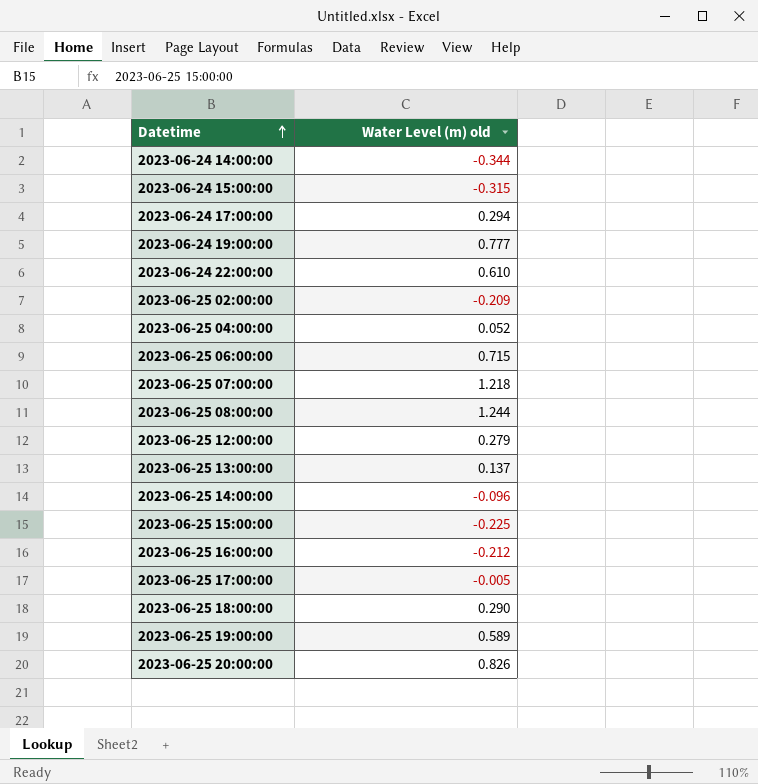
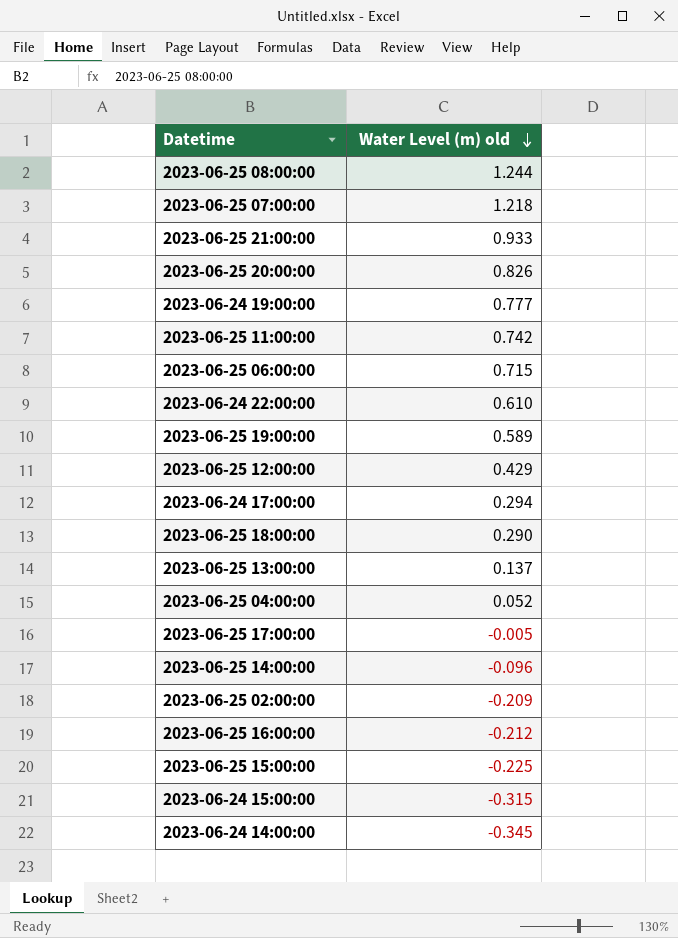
row order: Datetime ascending -> Water Level (m) old descending
row 2023-06-25 21:00:00: none -> 0.933
row 2023-06-25 11:00:00: none -> 0.742
2023-06-25 12:00:00 | Water Level (m) old: 0.279 -> 0.429
2023-06-24 14:00:00 | Water Level (m) old: -0.344 -> -0.345

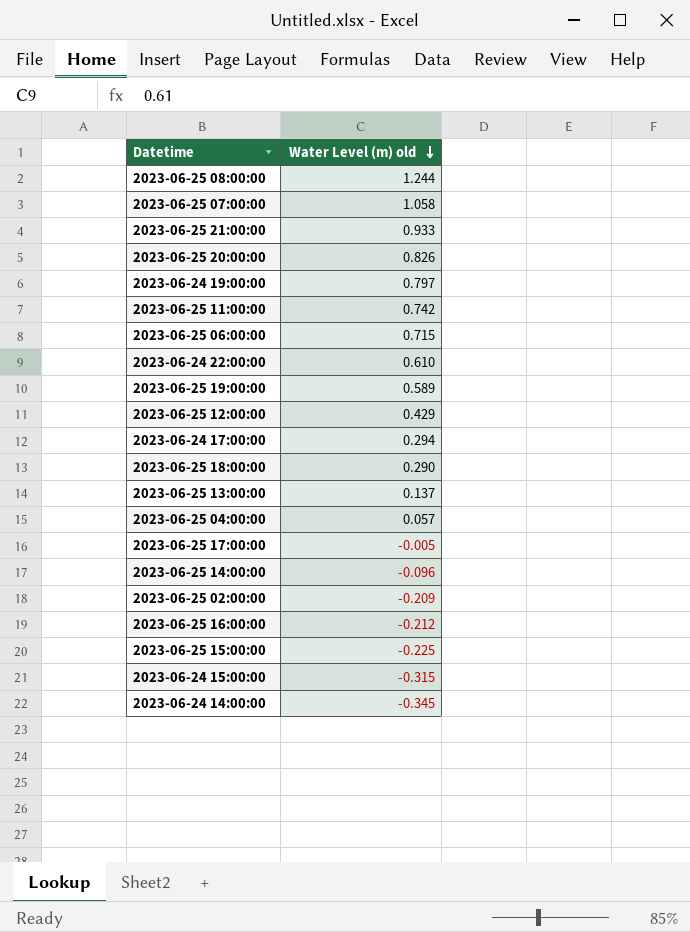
2023-06-25 07:00:00 | Water Level (m) old: 1.218 -> 1.058
2023-06-24 19:00:00 | Water Level (m) old: 0.777 -> 0.797
2023-06-25 04:00:00 | Water Level (m) old: 0.052 -> 0.057

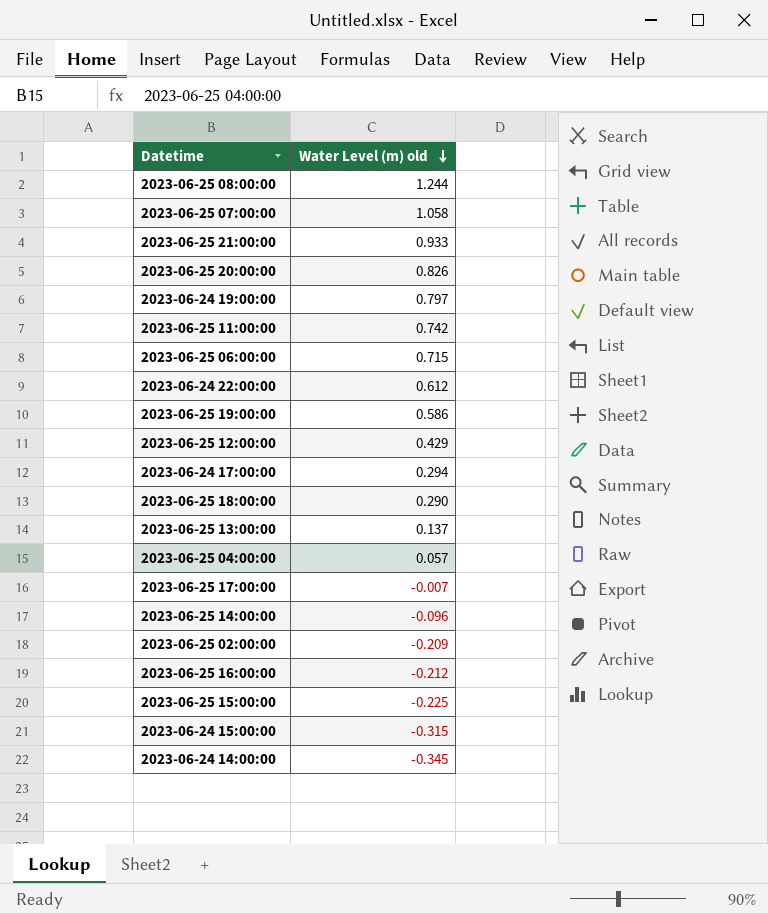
2023-06-24 22:00:00 | Water Level (m) old: 0.610 -> 0.612
2023-06-25 19:00:00 | Water Level (m) old: 0.589 -> 0.586
2023-06-25 17:00:00 | Water Level (m) old: -0.005 -> -0.007

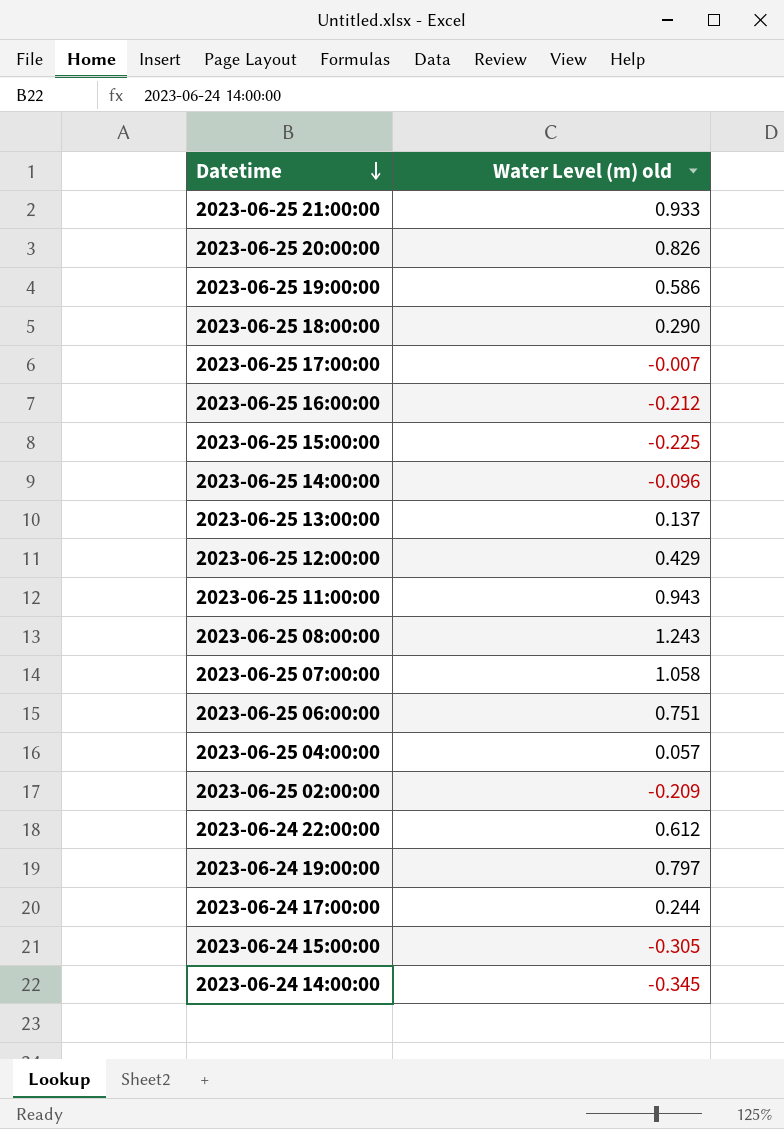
row order: Water Level (m) old descending -> Datetime descending
2023-06-25 11:00:00 | Water Level (m) old: 0.742 -> 0.943
2023-06-25 08:00:00 | Water Level (m) old: 1.244 -> 1.243
2023-06-25 06:00:00 | Water Level (m) old: 0.715 -> 0.751
2023-06-24 17:00:00 | Water Level (m) old: 0.294 -> 0.244
2023-06-24 15:00:00 | Water Level (m) old: -0.315 -> -0.305

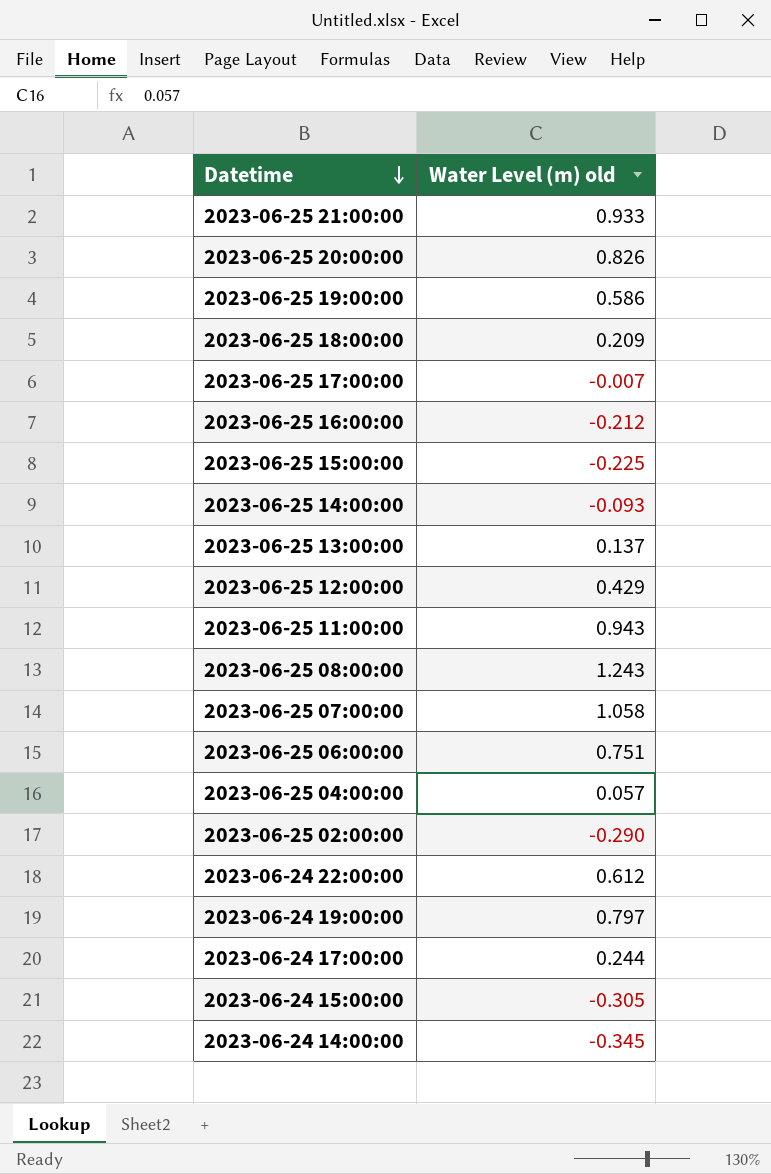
2023-06-25 18:00:00 | Water Level (m) old: 0.290 -> 0.209
2023-06-25 14:00:00 | Water Level (m) old: -0.096 -> -0.093
2023-06-25 02:00:00 | Water Level (m) old: -0.209 -> -0.290

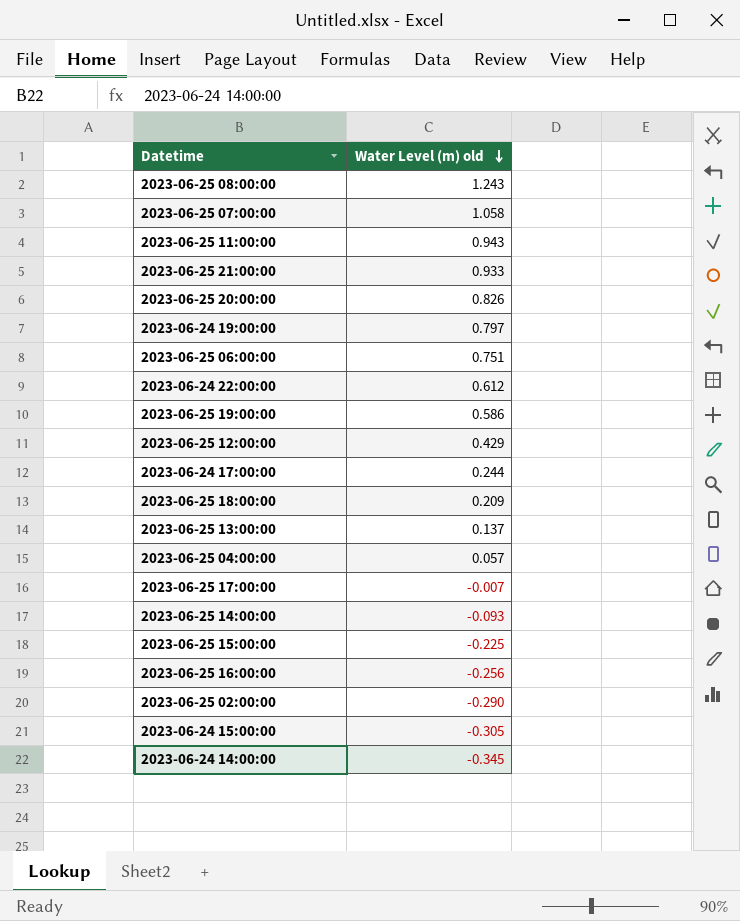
row order: Datetime descending -> Water Level (m) old descending
2023-06-25 16:00:00 | Water Level (m) old: -0.212 -> -0.256

